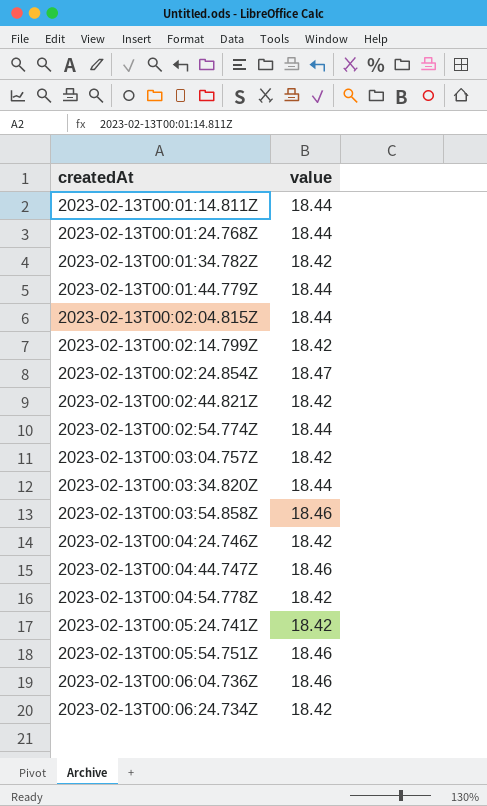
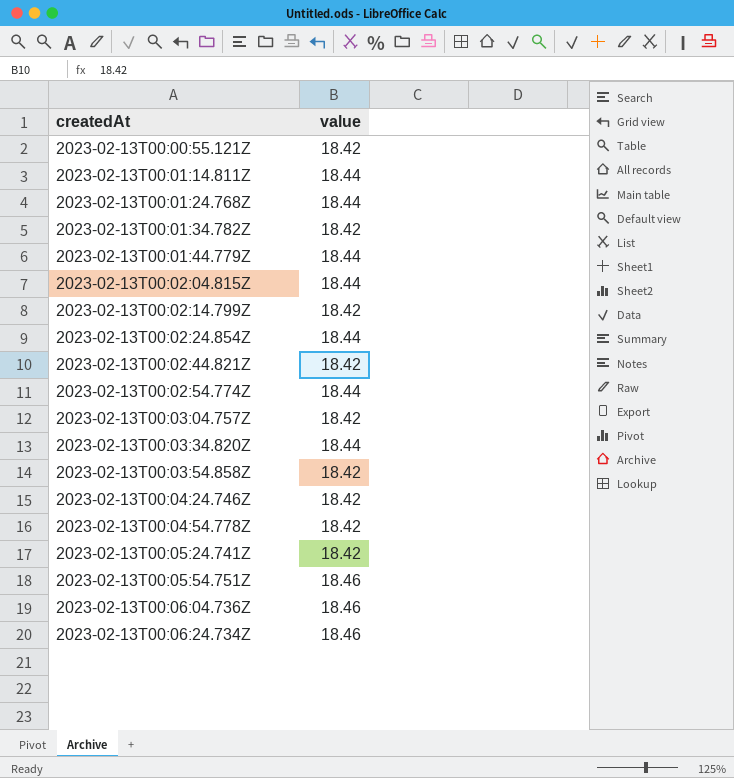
row 2023-02-13T00:04:44.747Z: 18.46 -> none
row 2023-02-13T00:00:55.121Z: none -> 18.42
2023-02-13T00:02:24.854Z | value: 18.47 -> 18.44
2023-02-13T00:03:54.858Z | value: 18.46 -> 18.42
2023-02-13T00:06:24.734Z | value: 18.42 -> 18.46

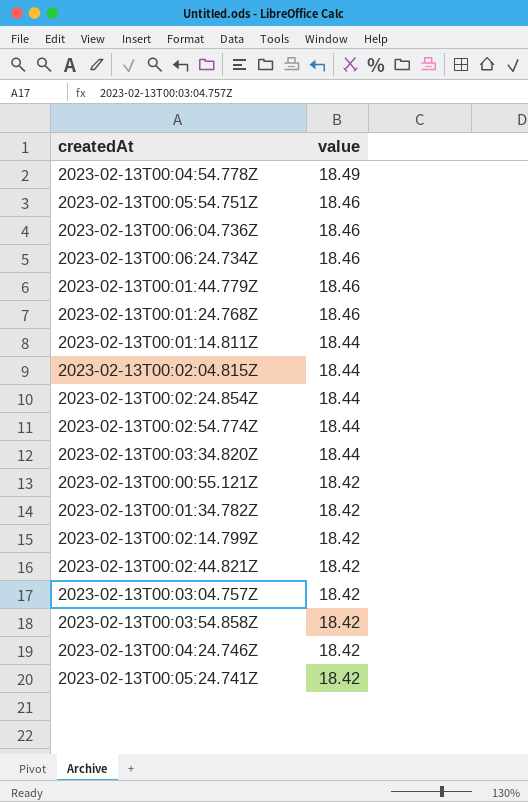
row order: createdAt ascending -> value descending
2023-02-13T00:04:54.778Z | value: 18.42 -> 18.49
2023-02-13T00:01:44.779Z | value: 18.44 -> 18.46
2023-02-13T00:01:24.768Z | value: 18.44 -> 18.46

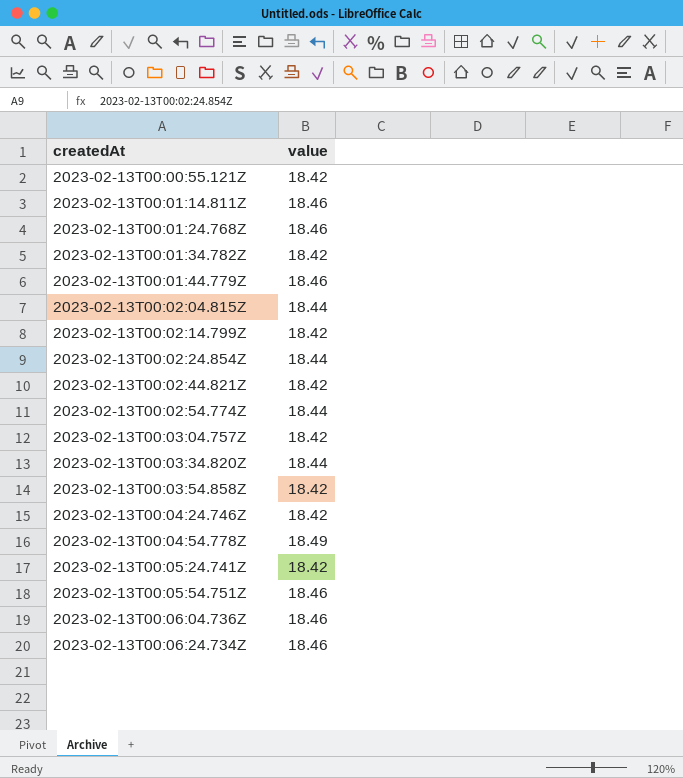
row order: value descending -> createdAt ascending
2023-02-13T00:01:14.811Z | value: 18.44 -> 18.46

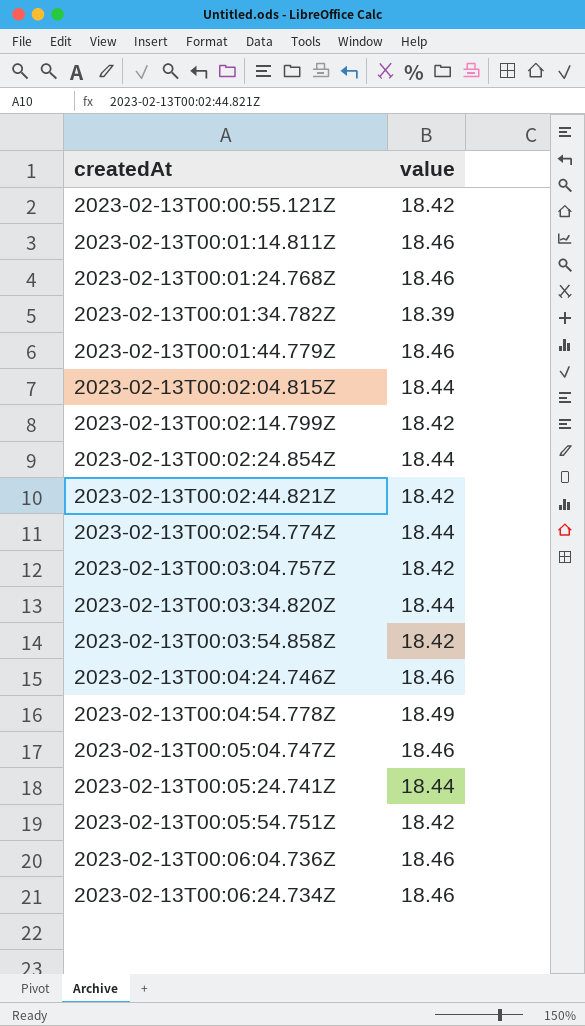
2023-02-13T00:01:34.782Z | value: 18.42 -> 18.39
2023-02-13T00:04:24.746Z | value: 18.42 -> 18.46
row 2023-02-13T00:05:04.747Z: none -> 18.46
2023-02-13T00:05:24.741Z | value: 18.42 -> 18.44
2023-02-13T00:05:54.751Z | value: 18.46 -> 18.42

